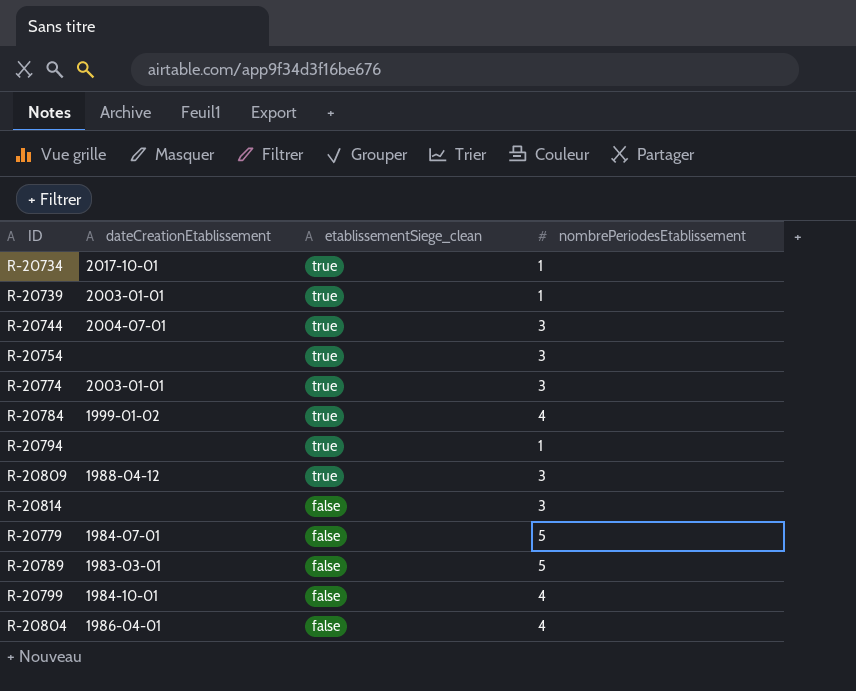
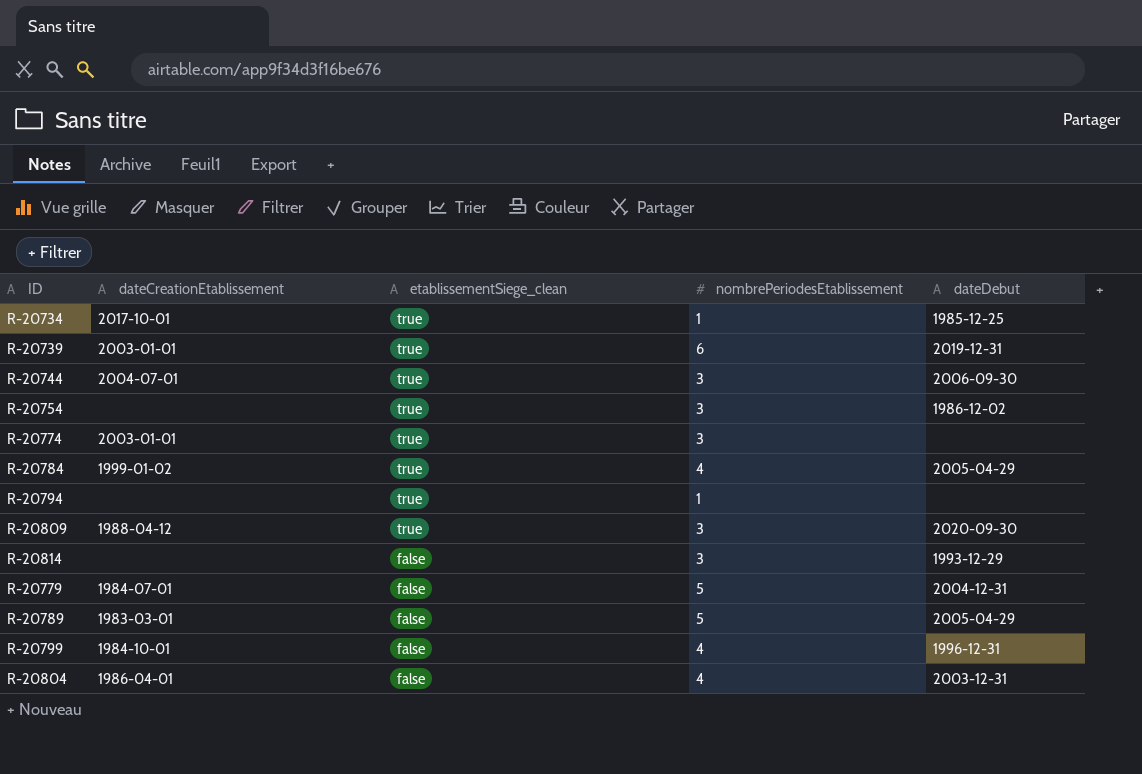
column dateDebut | position: none -> 5
R-20739 | nombrePeriodesEtablissement: 1 -> 6

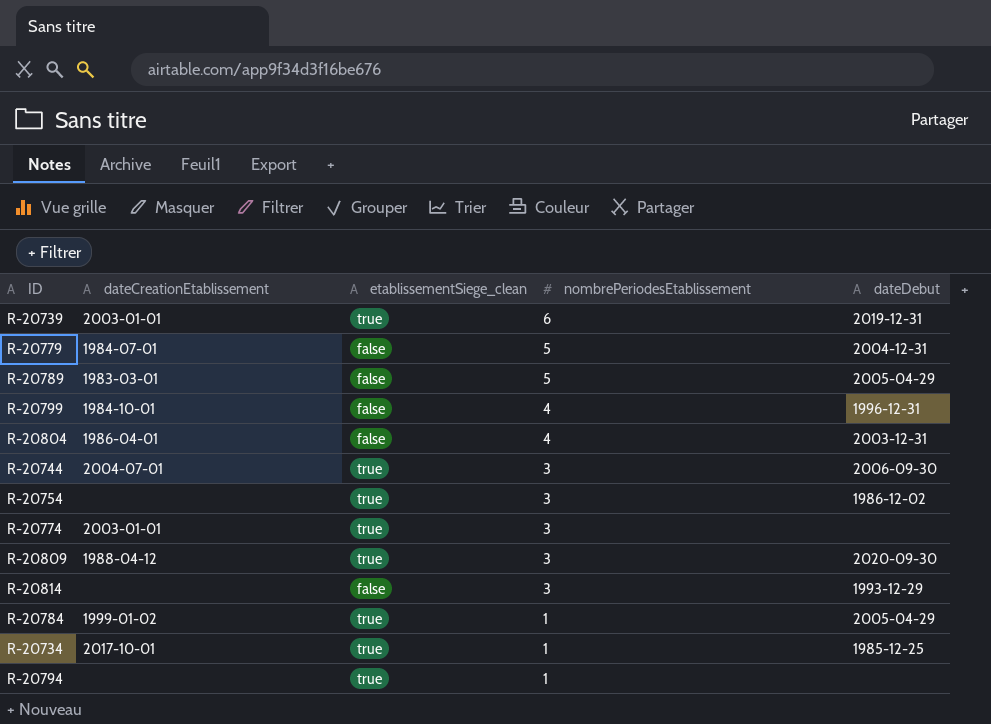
row order: etablissementSiege_clean descending -> nombrePeriodesEtablissement descending
R-20784 | nombrePeriodesEtablissement: 4 -> 1

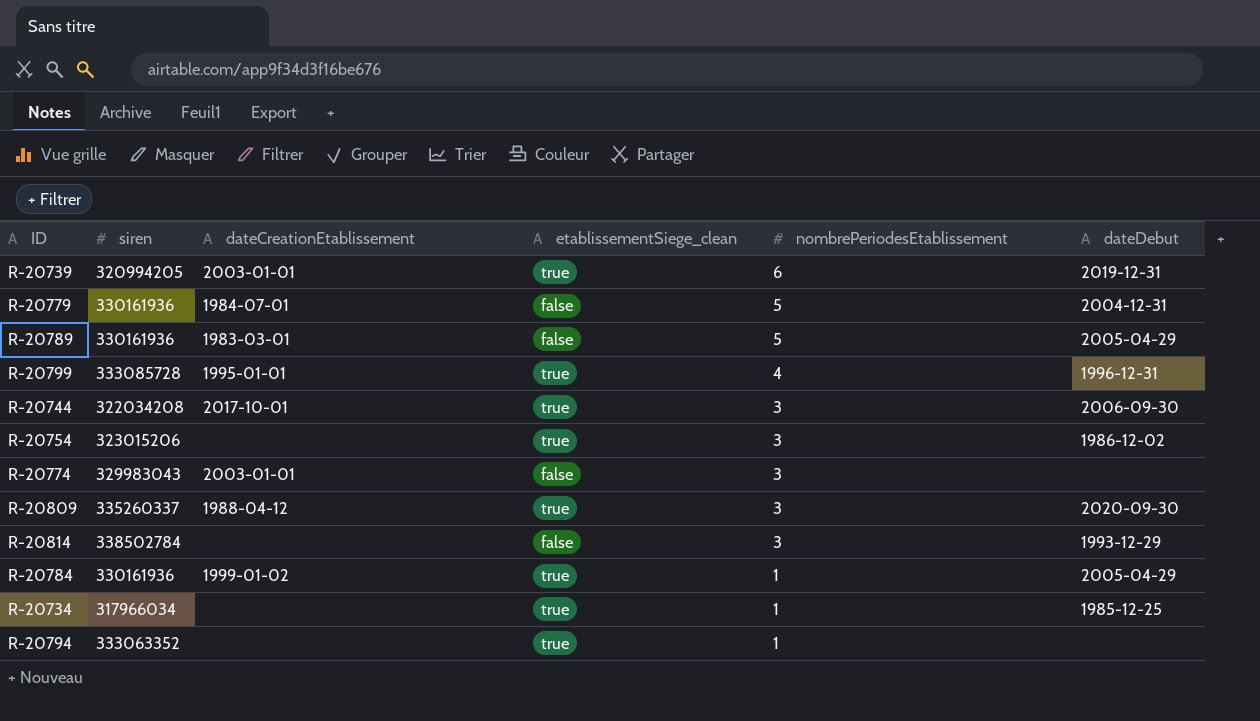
column siren | position: none -> 2
row R-20804: 1986-04-01 | false | 4 | 2003-12-31 -> none
R-20799 | dateCreationEtablissement: 1984-10-01 -> 1995-01-01
R-20799 | etablissementSiege_clean: false -> true
R-20744 | dateCreationEtablissement: 2004-07-01 -> 2017-10-01
R-20774 | etablissementSiege_clean: true -> false
R-20734 | dateCreationEtablissement: 2017-10-01 -> none

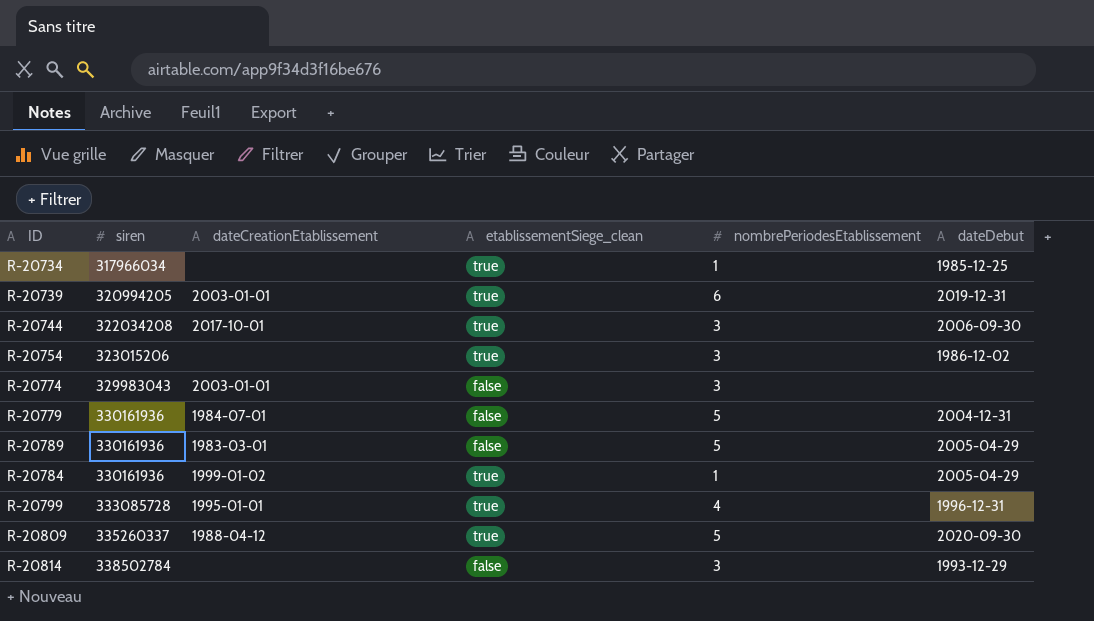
row order: nombrePeriodesEtablissement descending -> siren ascending
row R-20794: 333063352 | none | true | 1 | none -> none
R-20809 | nombrePeriodesEtablissement: 3 -> 5

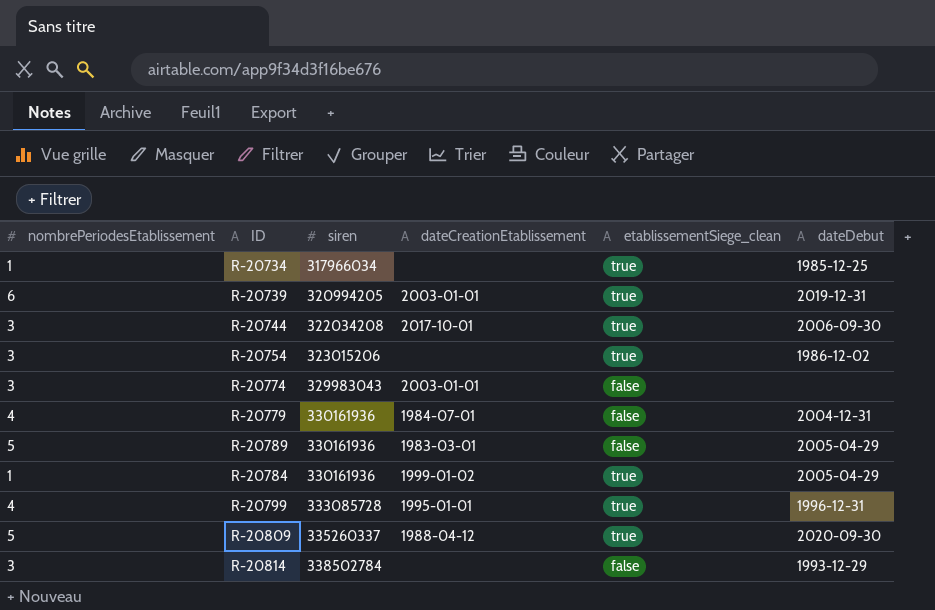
column nombrePeriodesEtablissement | position: 5 -> 1
R-20779 | nombrePeriodesEtablissement: 5 -> 4

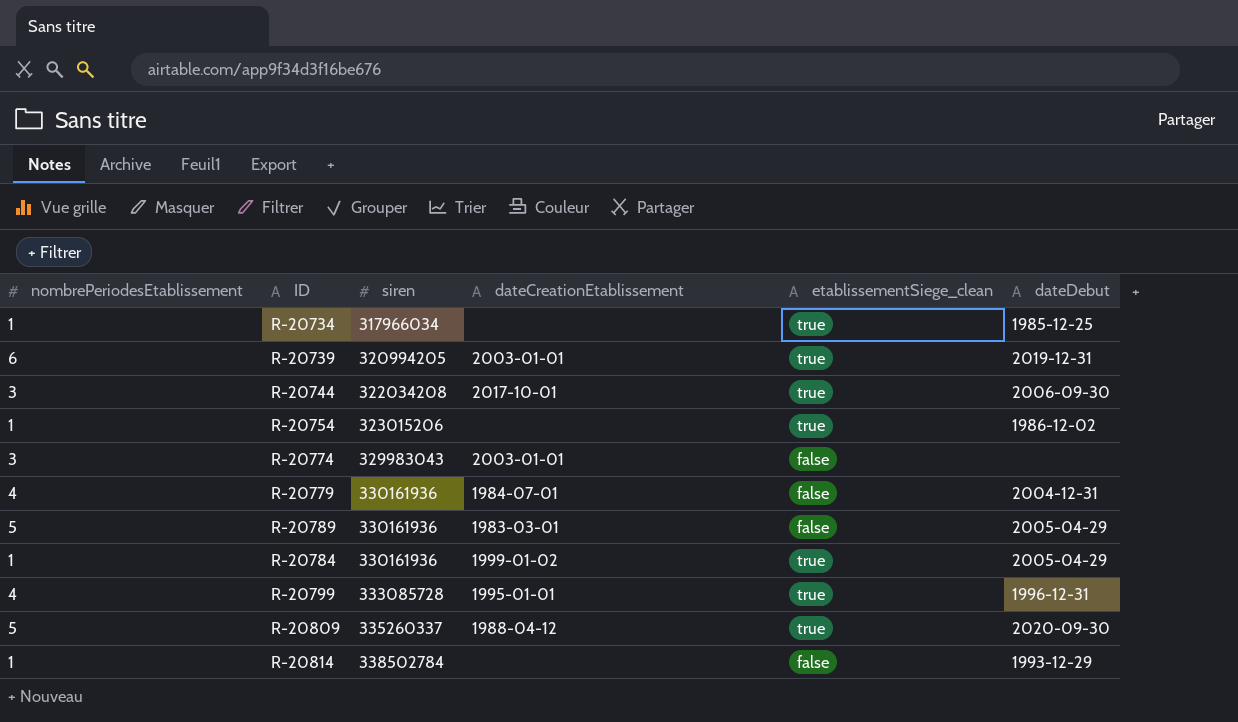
R-20754 | nombrePeriodesEtablissement: 3 -> 1
R-20814 | nombrePeriodesEtablissement: 3 -> 1

